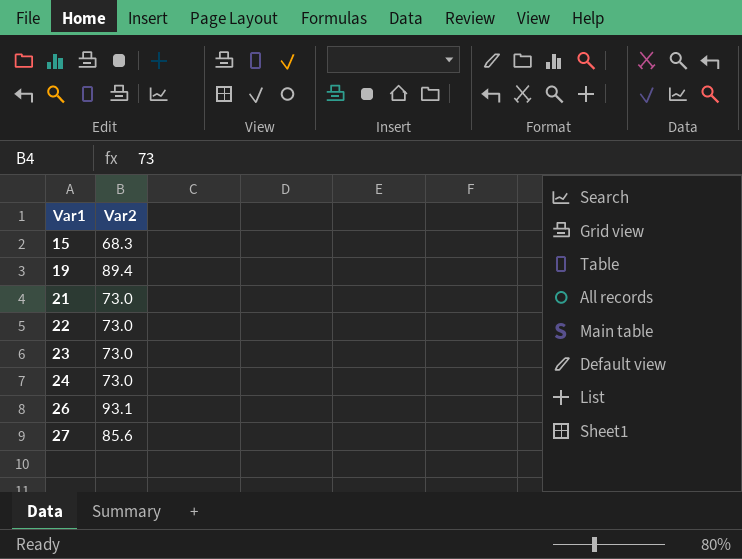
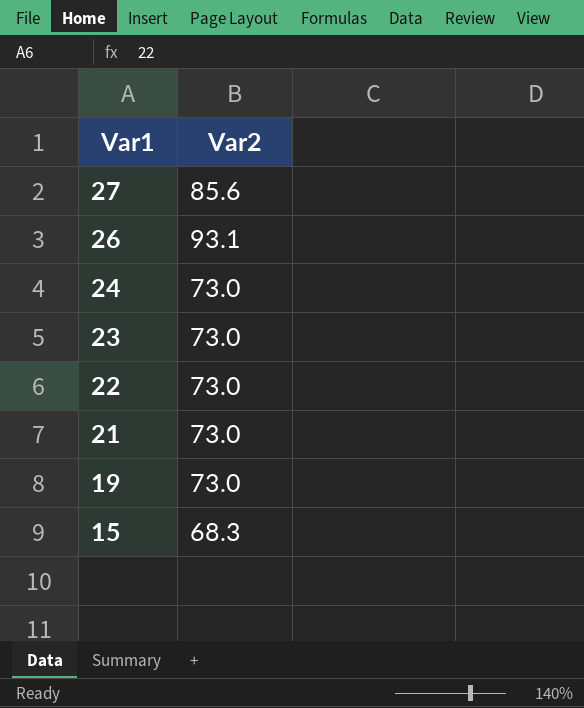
row order: Var1 ascending -> Var1 descending
19 | Var2: 89.4 -> 73.0

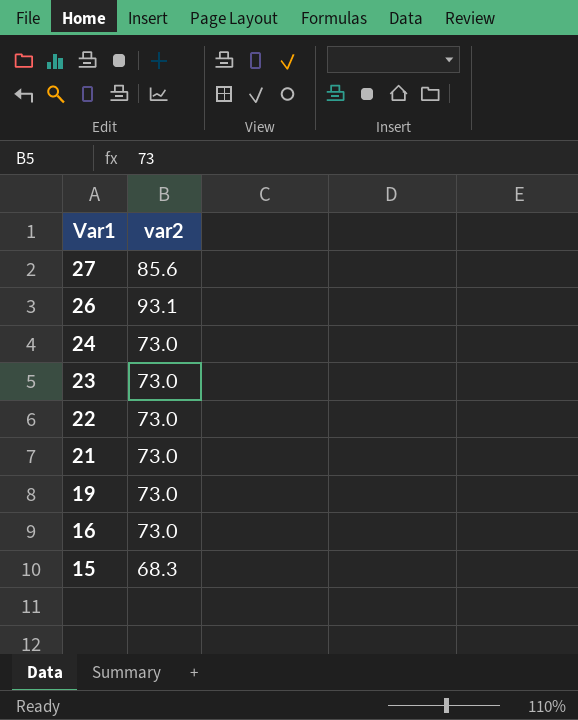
column name: Var2 -> var2
row 16: none -> 73.0

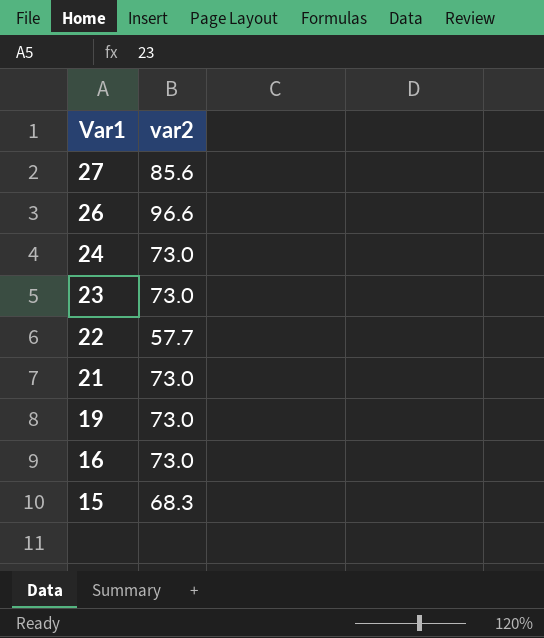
26 | var2: 93.1 -> 96.6
22 | var2: 73.0 -> 57.7

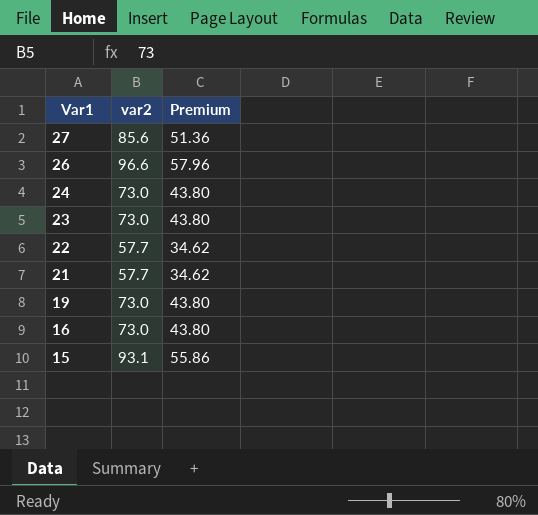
column Premium | formula: none -> [var2] * 0.6
21 | var2: 73.0 -> 57.7
15 | var2: 68.3 -> 93.1

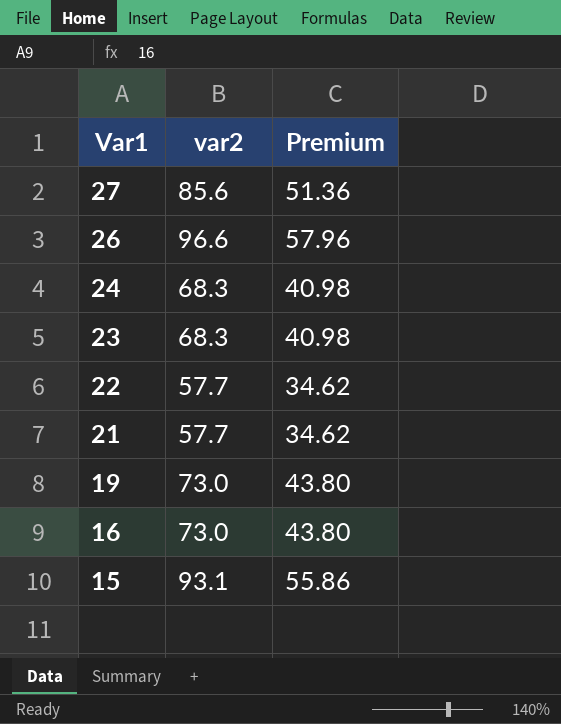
24 | var2: 73.0 -> 68.3
24 | Premium: 43.80 -> 40.98
23 | var2: 73.0 -> 68.3
23 | Premium: 43.80 -> 40.98

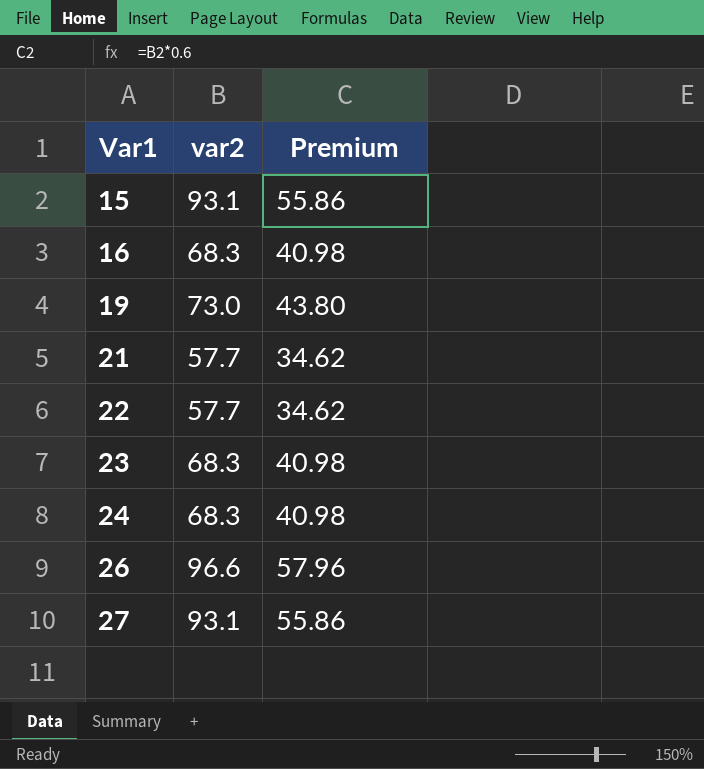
row order: Var1 descending -> Var1 ascending
16 | var2: 73.0 -> 68.3
16 | Premium: 43.80 -> 40.98
27 | var2: 85.6 -> 93.1
27 | Premium: 51.36 -> 55.86

